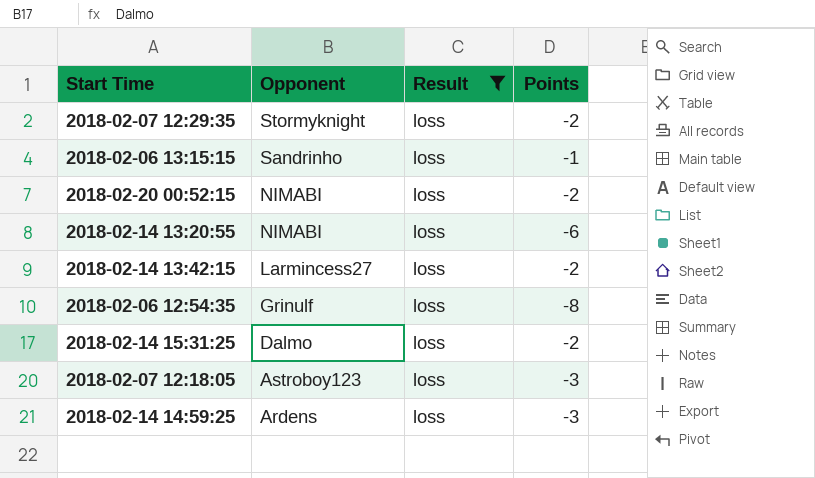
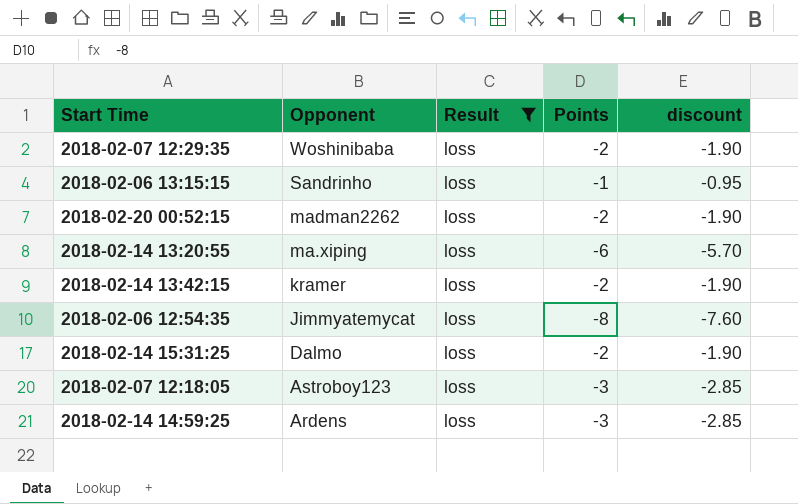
column discount | formula: none -> [Points] * 0.95
2018-02-07 12:29:35 | Opponent: Stormyknight -> Woshinibaba
2018-02-20 00:52:15 | Opponent: NIMABI -> madman2262
2018-02-14 13:20:55 | Opponent: NIMABI -> ma.xiping
2018-02-14 13:42:15 | Opponent: Larmincess27 -> kramer
2018-02-06 12:54:35 | Opponent: Grinulf -> Jimmyatemycat

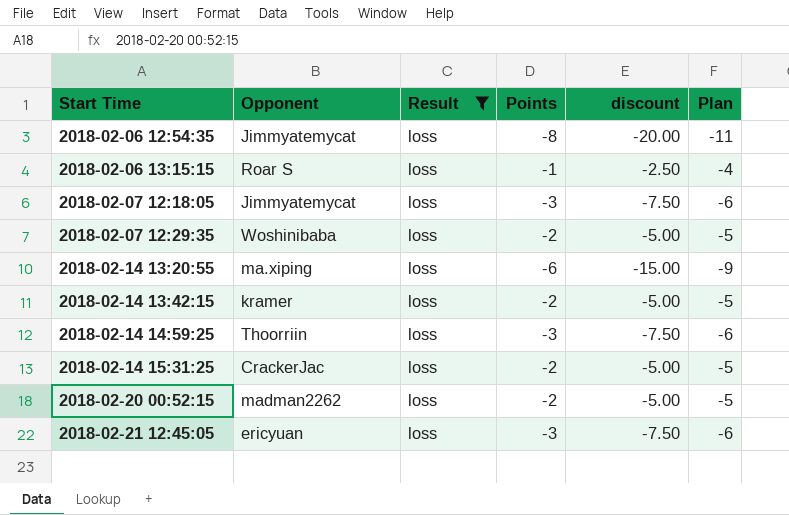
row order: Opponent descending -> Start Time ascending
column discount | formula: [Points] * 0.95 -> [Points] * 2.5
column Plan | formula: none -> [Points] - 3
2018-02-06 13:15:15 | Opponent: Sandrinho -> Roar S
2018-02-07 12:18:05 | Opponent: Astroboy123 -> Jimmyatemycat
2018-02-14 14:59:25 | Opponent: Ardens -> Thoorriin
2018-02-14 15:31:25 | Opponent: Dalmo -> CrackerJac
row 2018-02-21 12:45:05: none -> ericyuan | loss | -3 | -7.50 | -6

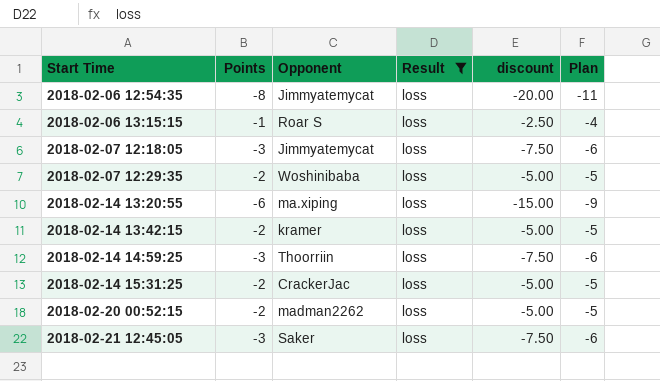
column Points | position: 4 -> 2
2018-02-21 12:45:05 | Opponent: ericyuan -> Saker

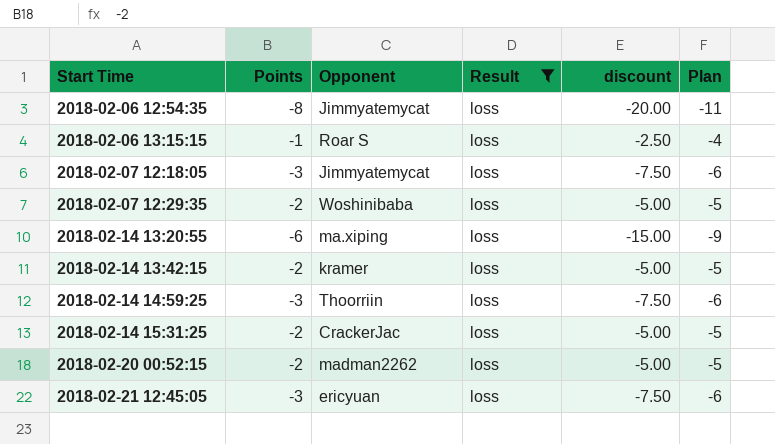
2018-02-21 12:45:05 | Opponent: Saker -> ericyuan

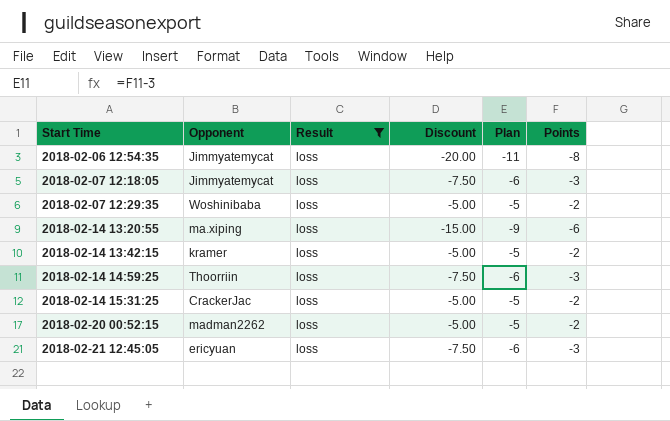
column name: discount -> Discount
column Points | position: 2 -> 6
row 2018-02-06 13:15:15: -1 | Roar S | loss | -2.50 | -4 -> none

